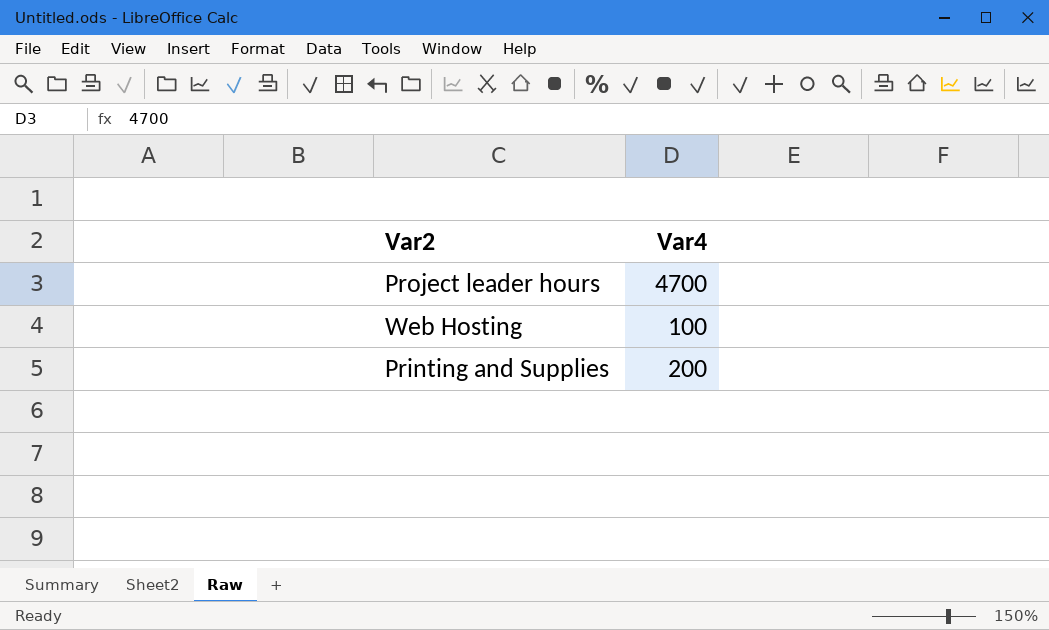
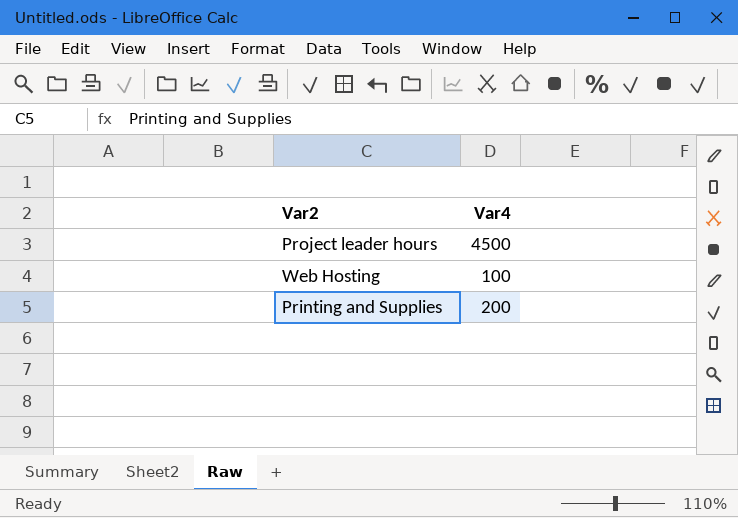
Project leader hours | Var4: 4700 -> 4500

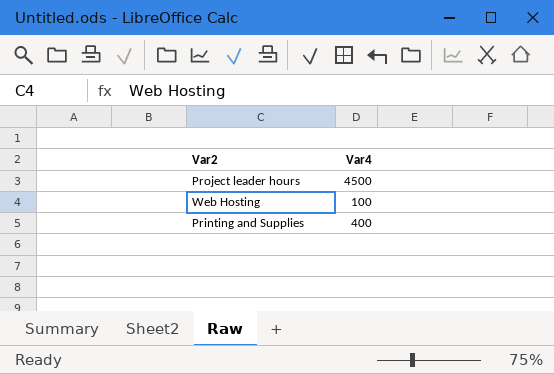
Printing and Supplies | Var4: 200 -> 400

